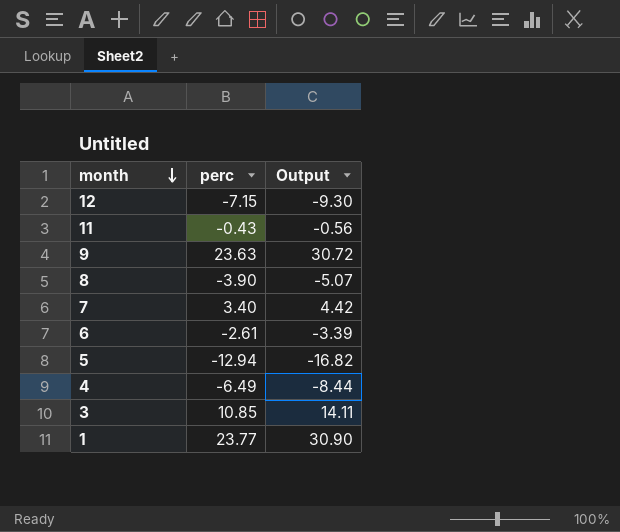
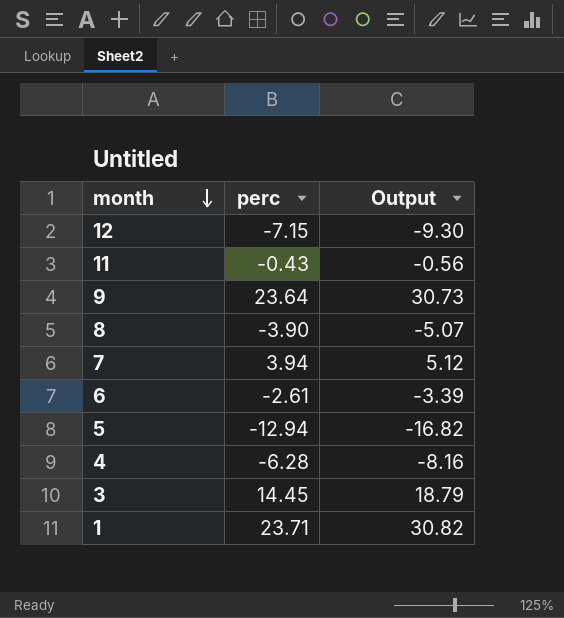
9 | perc: 23.63 -> 23.64
9 | Output: 30.72 -> 30.73
7 | perc: 3.40 -> 3.94
7 | Output: 4.42 -> 5.12
4 | perc: -6.49 -> -6.28
4 | Output: -8.44 -> -8.16
3 | perc: 10.85 -> 14.45
3 | Output: 14.11 -> 18.79
1 | perc: 23.77 -> 23.71
1 | Output: 30.90 -> 30.82

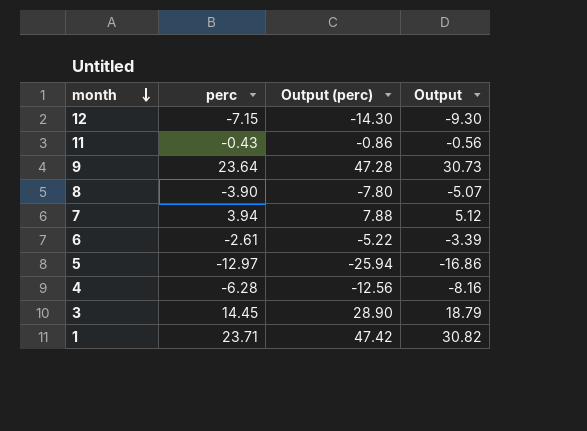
column Output (perc) | formula: none -> [perc] * 2
5 | perc: -12.94 -> -12.97
5 | Output: -16.82 -> -16.86

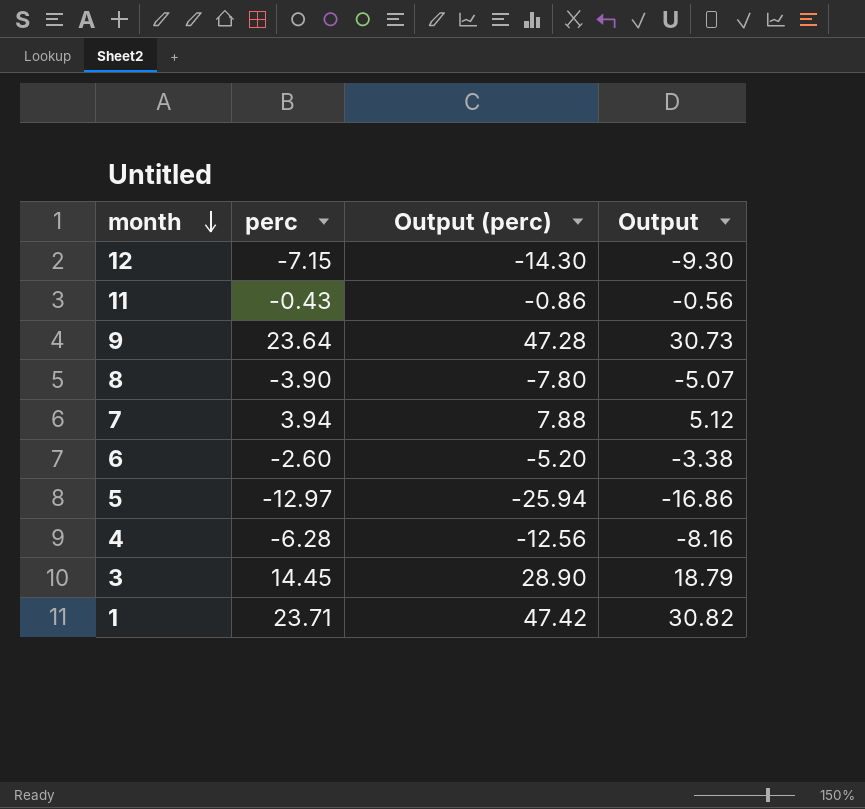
6 | perc: -2.61 -> -2.60
6 | Output (perc): -5.22 -> -5.20
6 | Output: -3.39 -> -3.38

